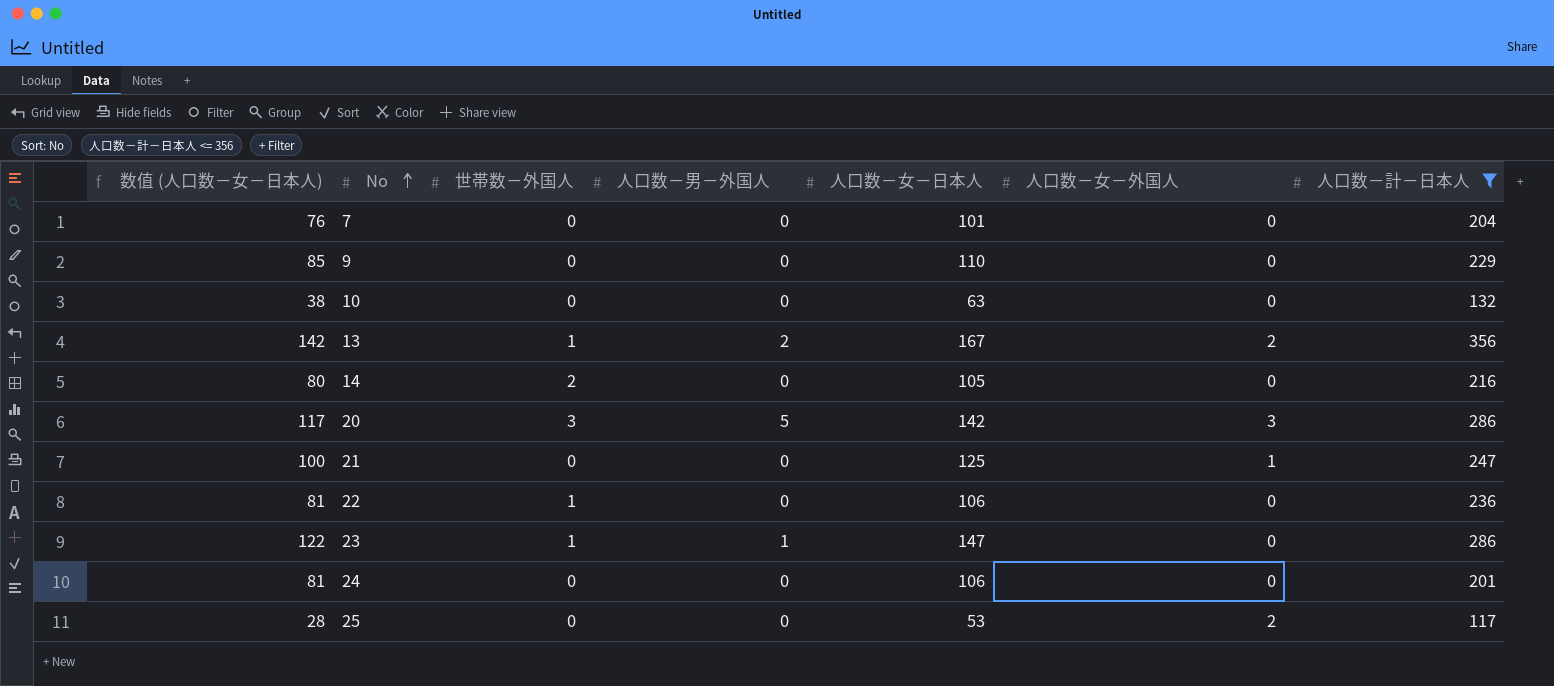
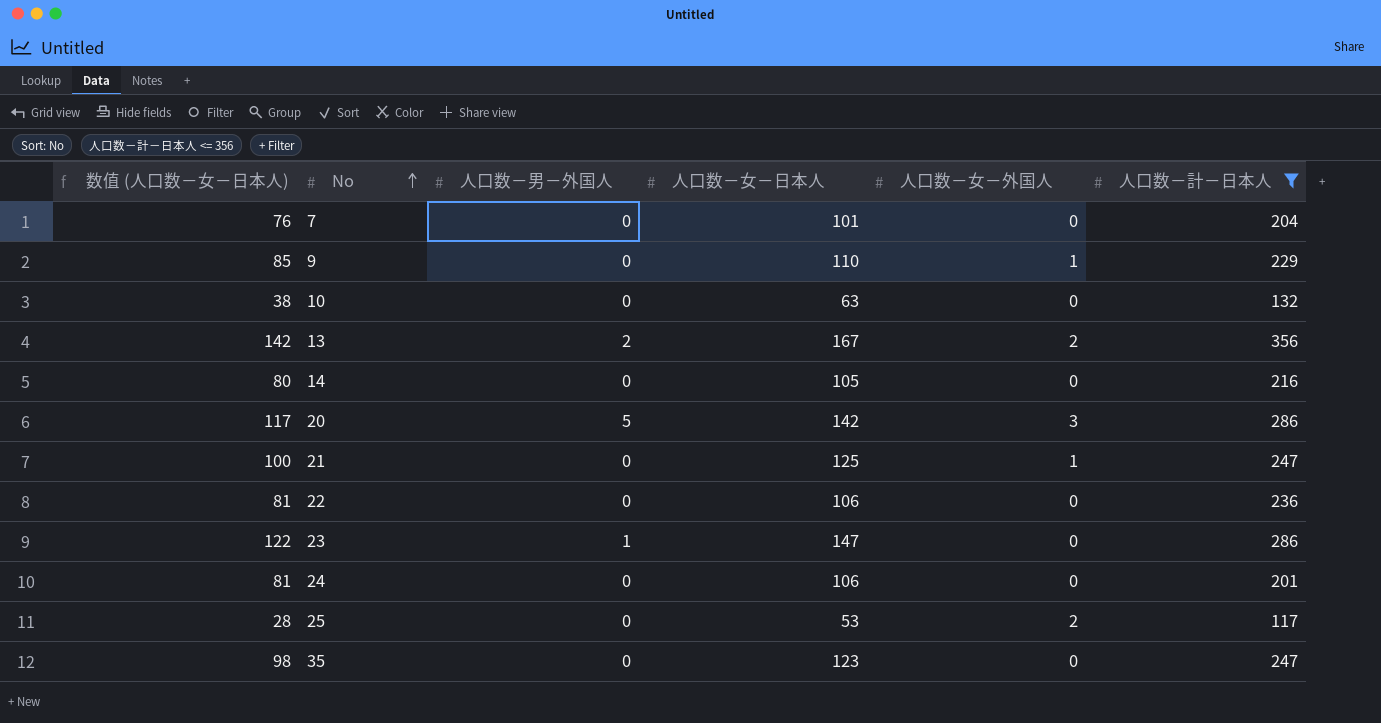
column 世帯数－外国人 | position: 3 -> none
9 | 人口数－女－外国人: 0 -> 1
row 35: none -> 98 | 0 | 123 | 0 | 247

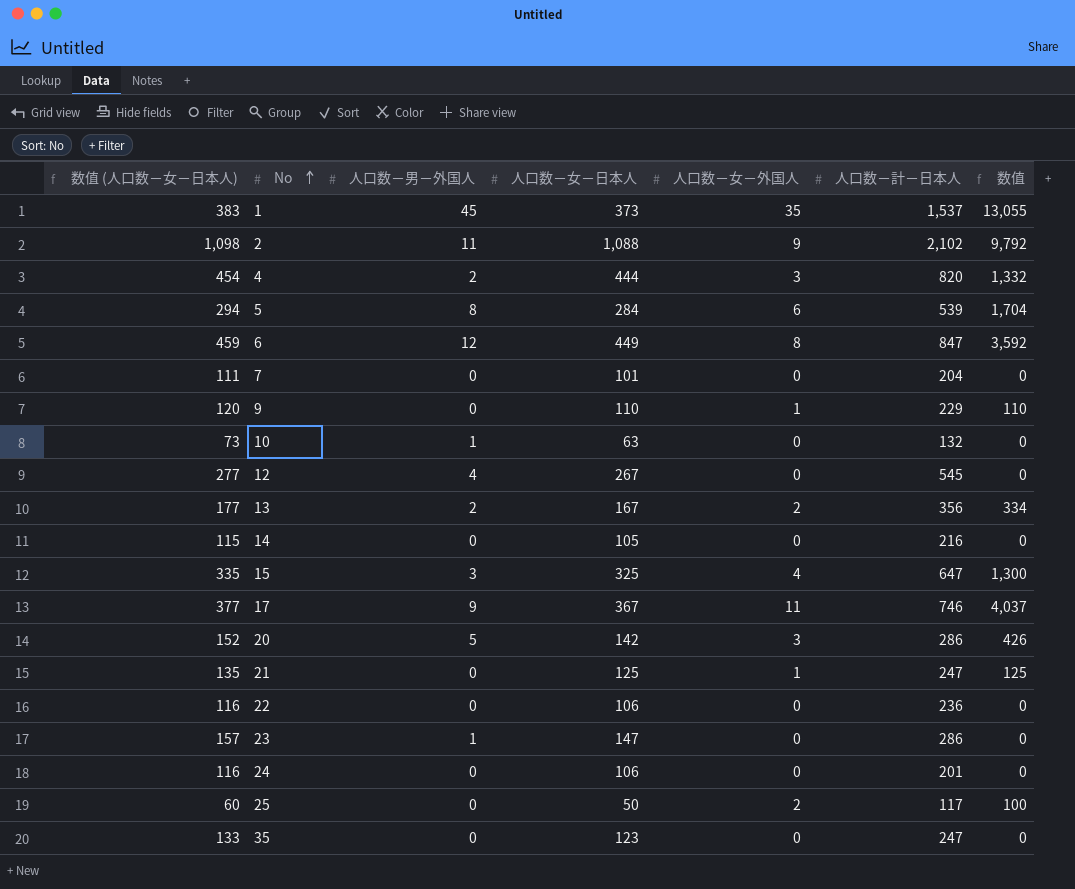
filter: 人口数－計－日本人 <= 356 -> none
column 数值 (人口数－女－日本人) | formula: [人口数－女－日本人] - 25 -> [人口数－女－日本人] + 10
column 数值 | formula: none -> [人口数－女－日本人] * [人口数－女－外国人]
10 | 人口数－男－外国人: 0 -> 1
25 | 人口数－女－日本人: 53 -> 50

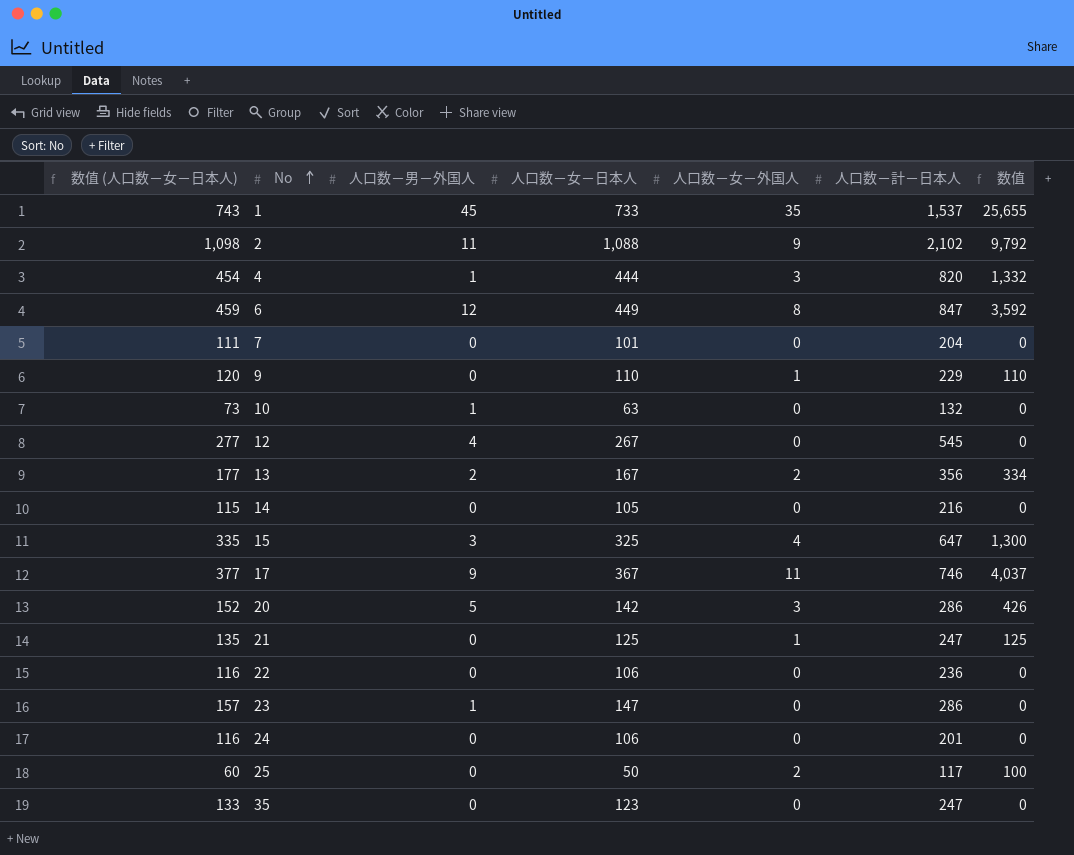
row 5: 294 | 8 | 284 | 6 | 539 | 1,704 -> none
1 | 数值 (人口数－女－日本人): 383 -> 743
1 | 人口数－女－日本人: 373 -> 733
1 | 数值: 13,055 -> 25,655
4 | 人口数－男－外国人: 2 -> 1

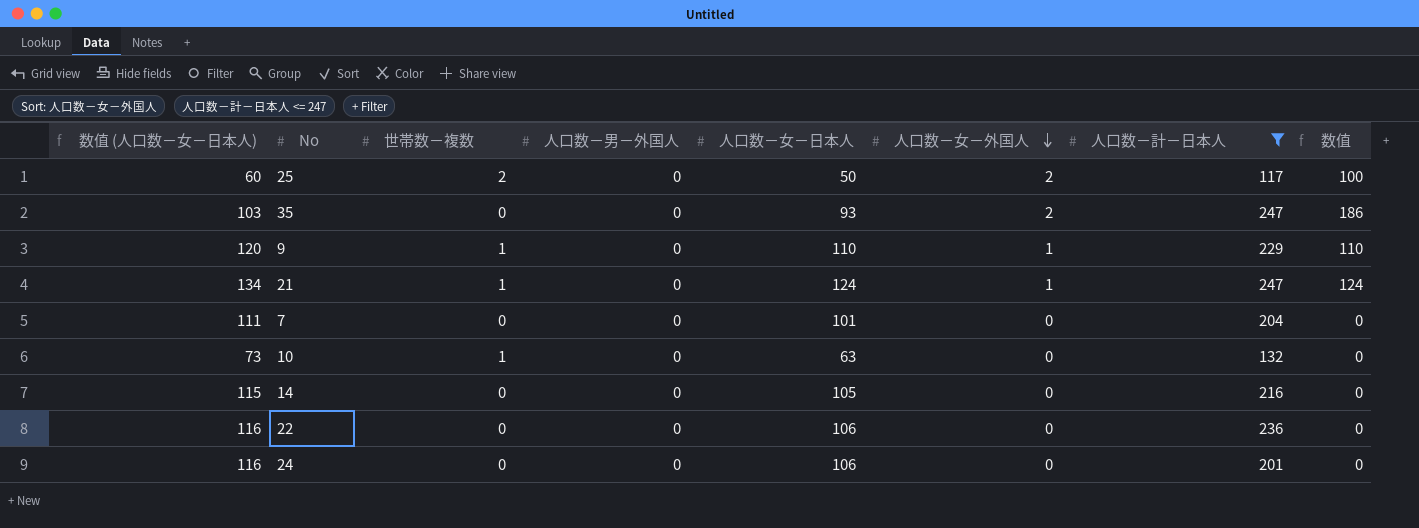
filter: none -> 人口数－計－日本人 <= 247
row order: No ascending -> 人口数－女－外国人 descending
column 世帯数－複数 | position: none -> 3
35 | 数值 (人口数－女－日本人): 133 -> 103
35 | 人口数－女－日本人: 123 -> 93
35 | 人口数－女－外国人: 0 -> 2
35 | 数值: 0 -> 186
21 | 数值 (人口数－女－日本人): 135 -> 134
21 | 人口数－女－日本人: 125 -> 124
21 | 数值: 125 -> 124
10 | 人口数－男－外国人: 1 -> 0

